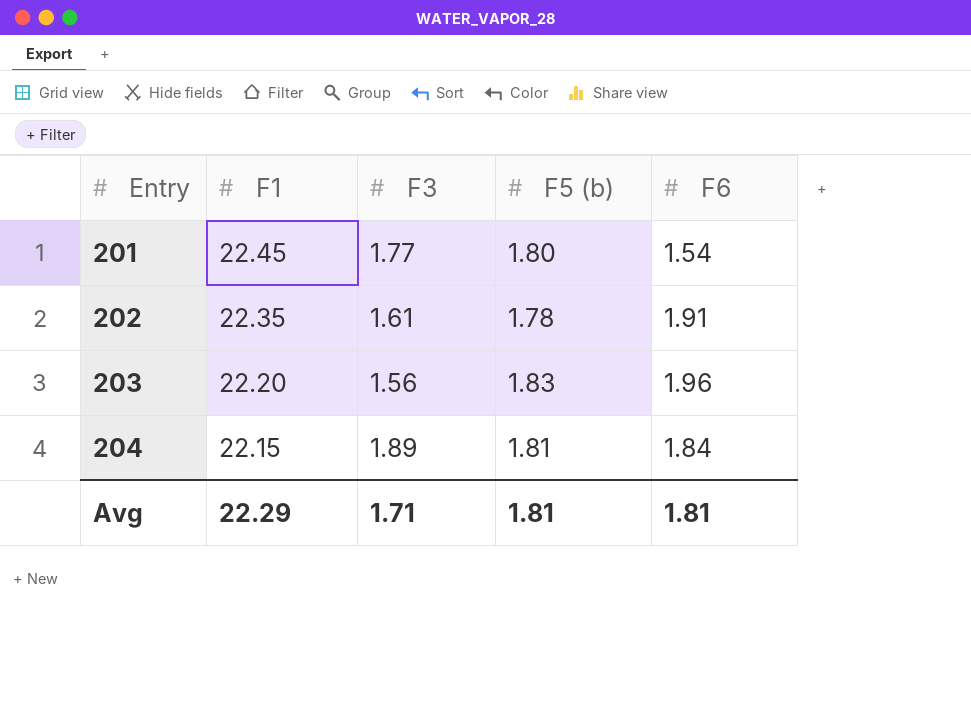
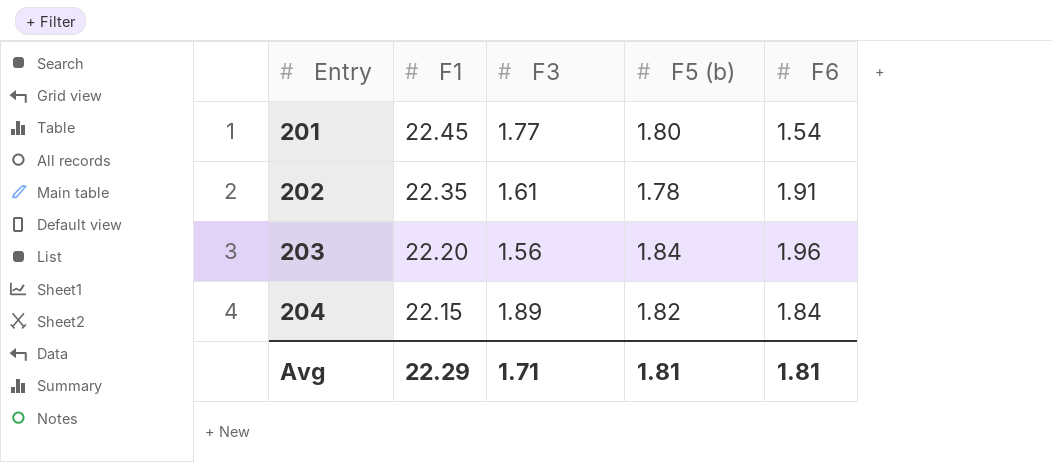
203 | F5 (b): 1.83 -> 1.84
204 | F5 (b): 1.81 -> 1.82

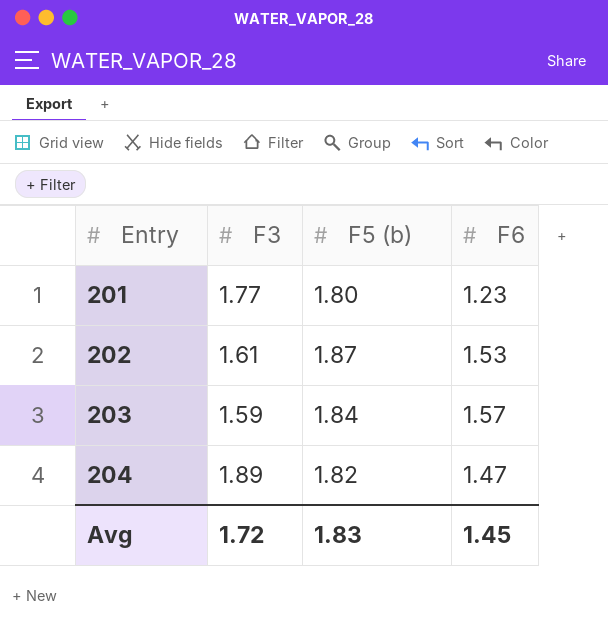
column F1 | position: 2 -> none
201 | F6: 1.54 -> 1.23
202 | F5 (b): 1.78 -> 1.87
202 | F6: 1.91 -> 1.53
203 | F3: 1.56 -> 1.59
203 | F6: 1.96 -> 1.57
204 | F6: 1.84 -> 1.47
Avg | F3: 1.71 -> 1.72
Avg | F5 (b): 1.81 -> 1.83
Avg | F6: 1.81 -> 1.45

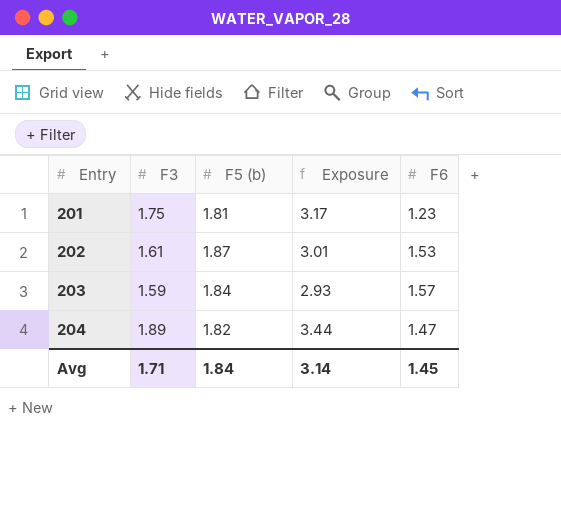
column Exposure | formula: none -> [F3] * [F5 (b)]
201 | F3: 1.77 -> 1.75
201 | F5 (b): 1.80 -> 1.81
Avg | F3: 1.72 -> 1.71
Avg | F5 (b): 1.83 -> 1.84

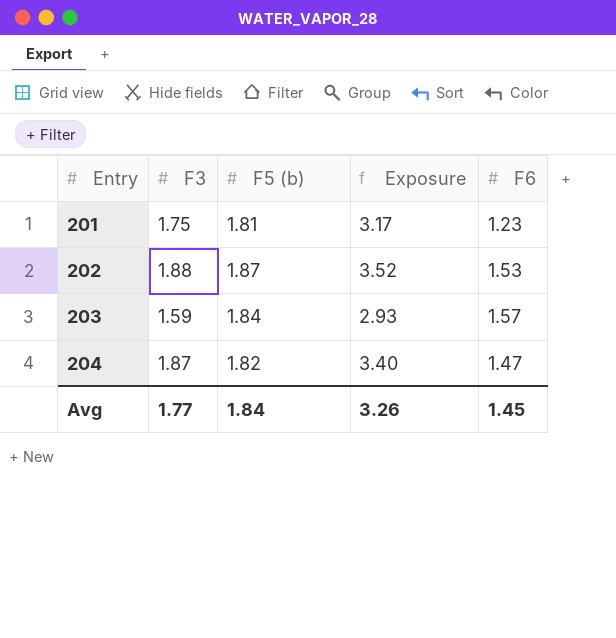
202 | F3: 1.61 -> 1.88
202 | Exposure: 3.01 -> 3.52
204 | F3: 1.89 -> 1.87
204 | Exposure: 3.44 -> 3.40
Avg | F3: 1.71 -> 1.77
Avg | Exposure: 3.14 -> 3.26

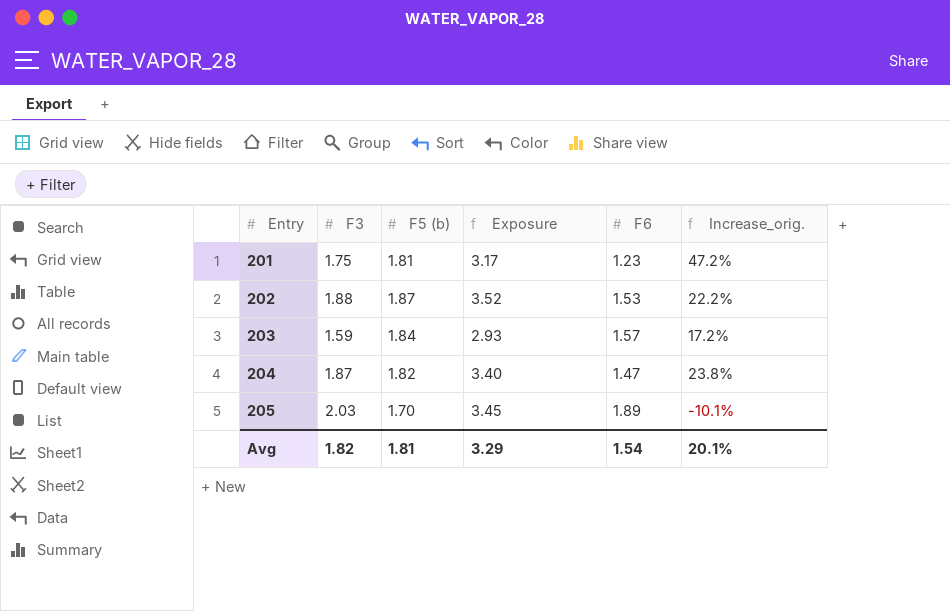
column Increase_orig. | formula: none -> ([F5 (b)] - [F6]) / [F6]
row 205: none -> 2.03 | 1.70 | 3.45 | 1.89 | -10.1%
Avg | F3: 1.77 -> 1.82
Avg | F5 (b): 1.84 -> 1.81
Avg | Exposure: 3.26 -> 3.29
Avg | F6: 1.45 -> 1.54

